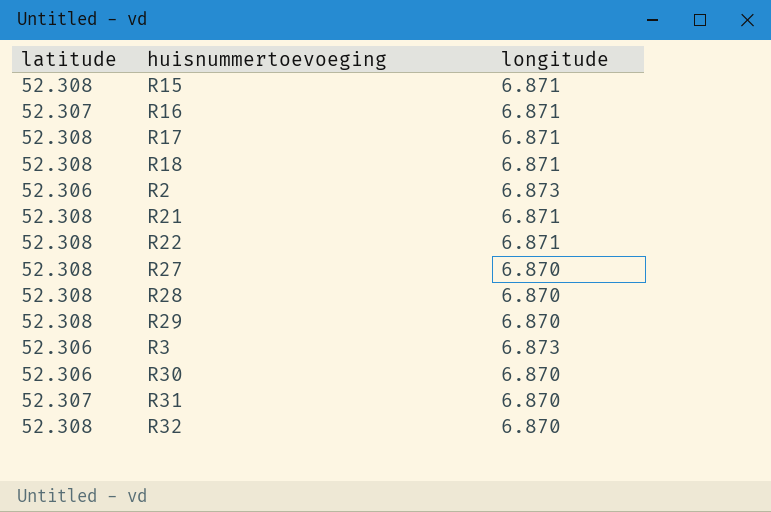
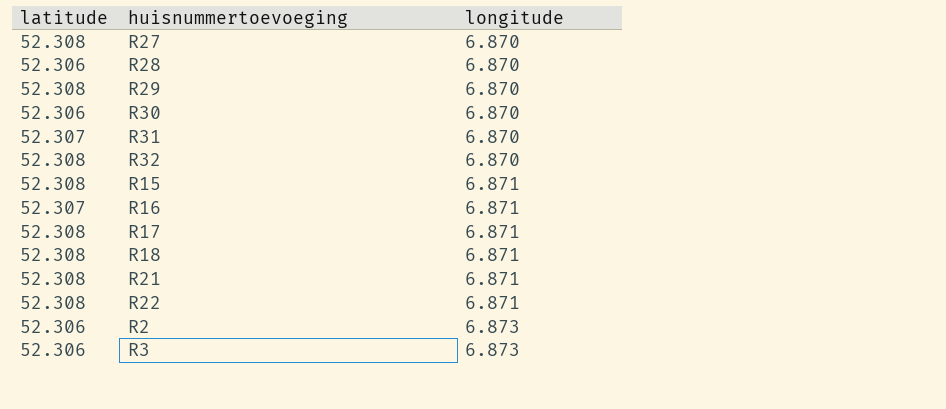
row order: none -> longitude ascending
R28 | latitude: 52.308 -> 52.306

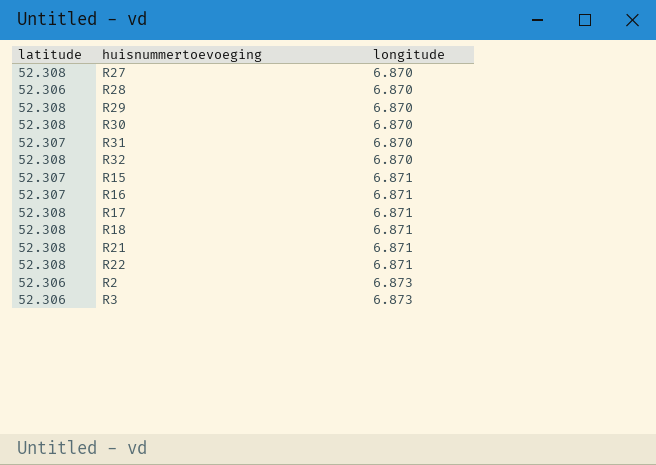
R30 | latitude: 52.306 -> 52.308
R15 | latitude: 52.308 -> 52.307

